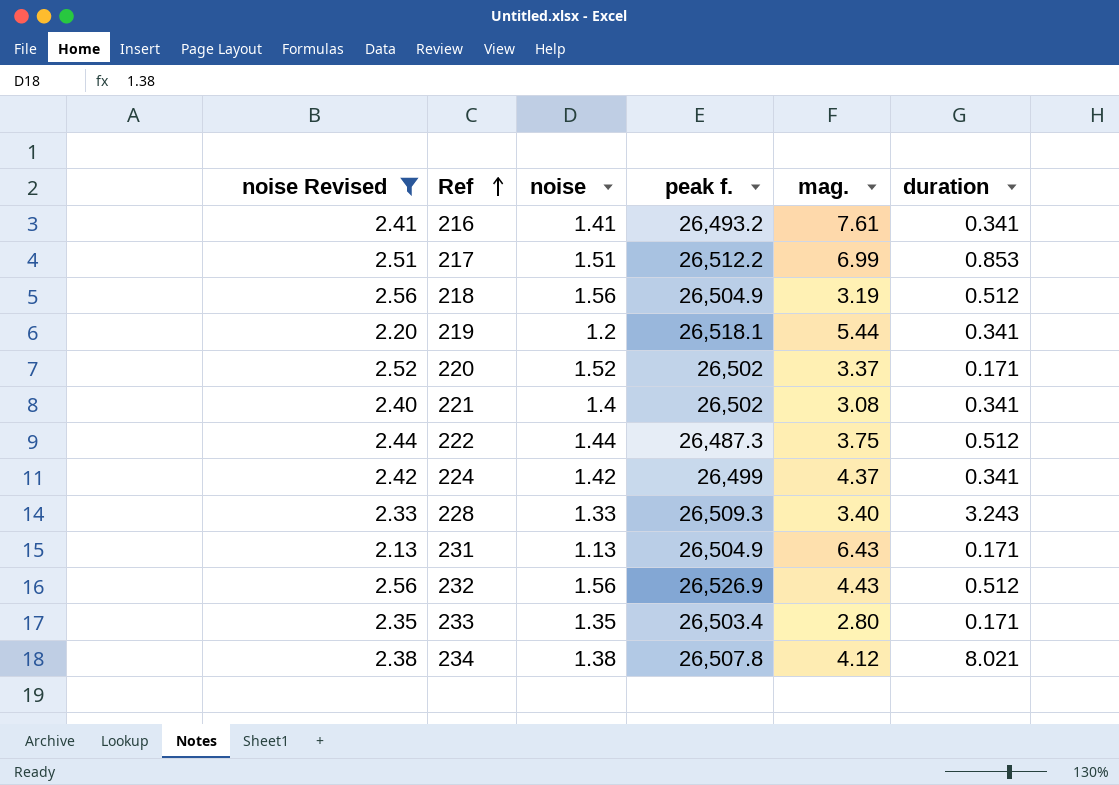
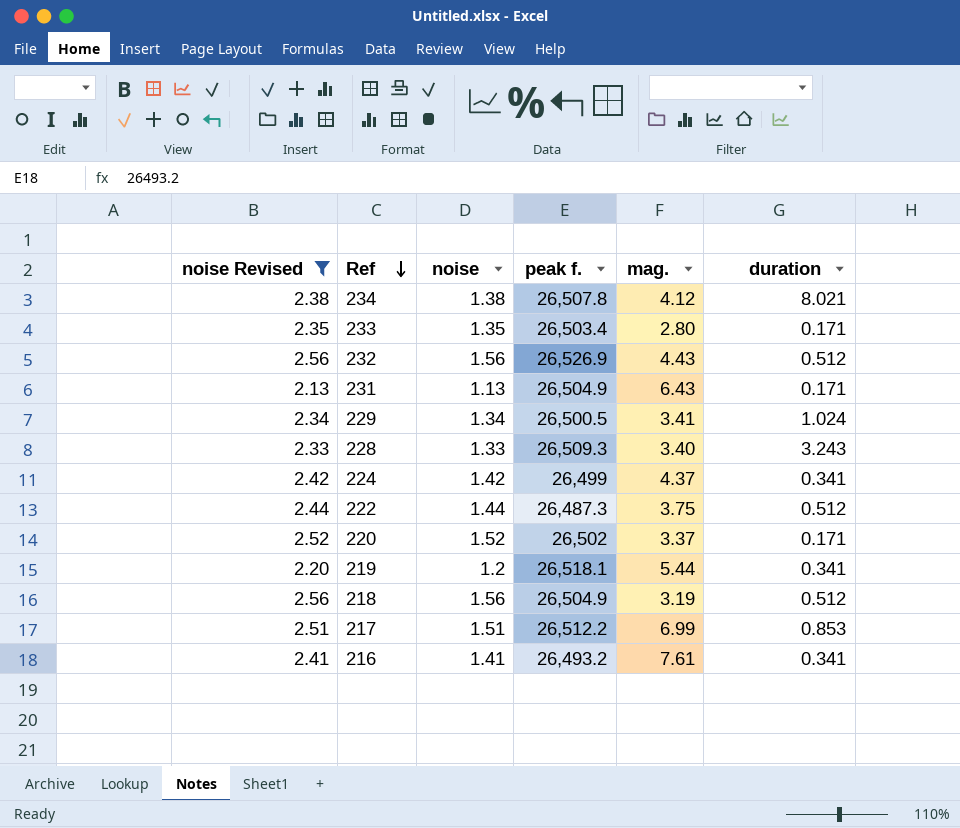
row order: Ref ascending -> Ref descending
row 221: 2.40 | 1.4 | 26,502 | 3.08 | 0.341 -> none
row 229: none -> 2.34 | 1.34 | 26,500.5 | 3.41 | 1.024

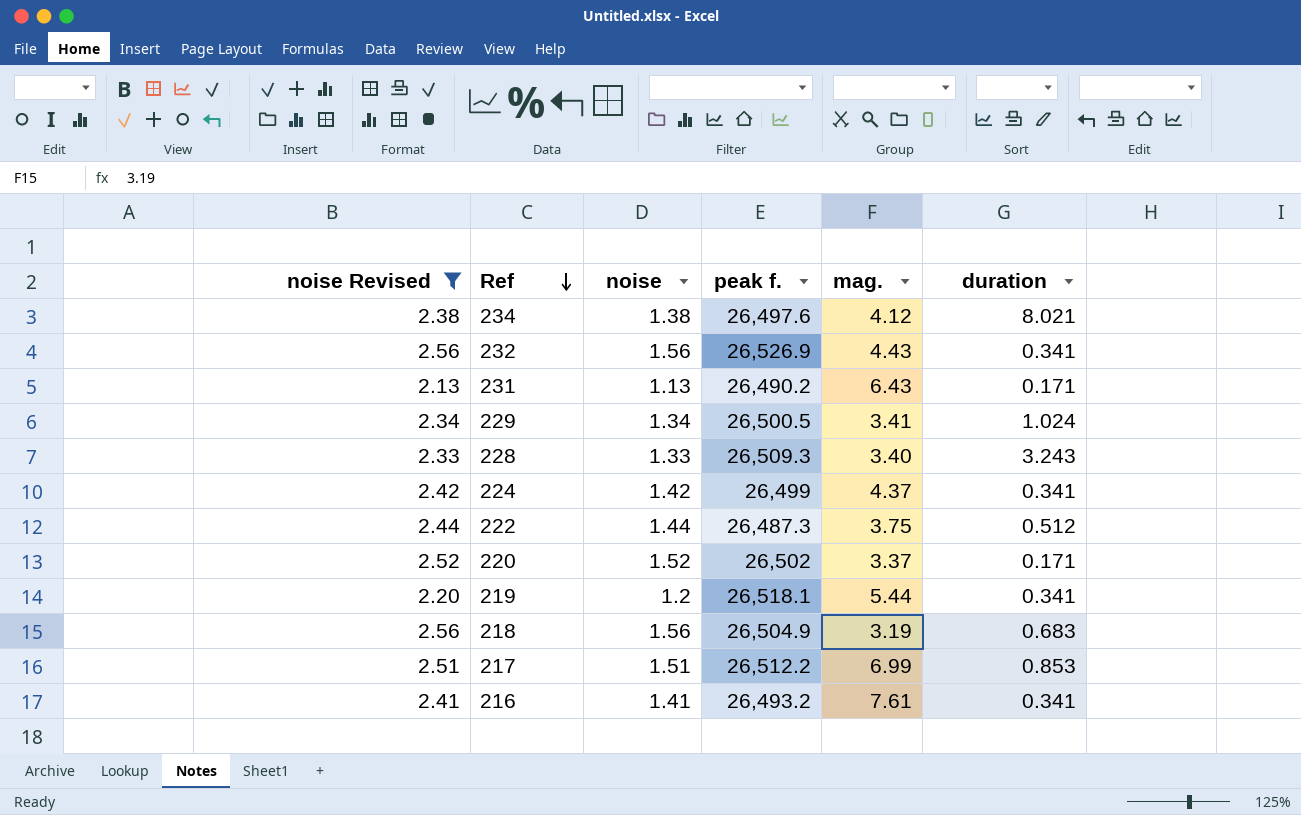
row 233: 2.35 | 1.35 | 26,503.4 | 2.80 | 0.171 -> none
234 | peak f.: 26,507.8 -> 26,497.6
232 | duration: 0.512 -> 0.341
231 | peak f.: 26,504.9 -> 26,490.2
218 | duration: 0.512 -> 0.683

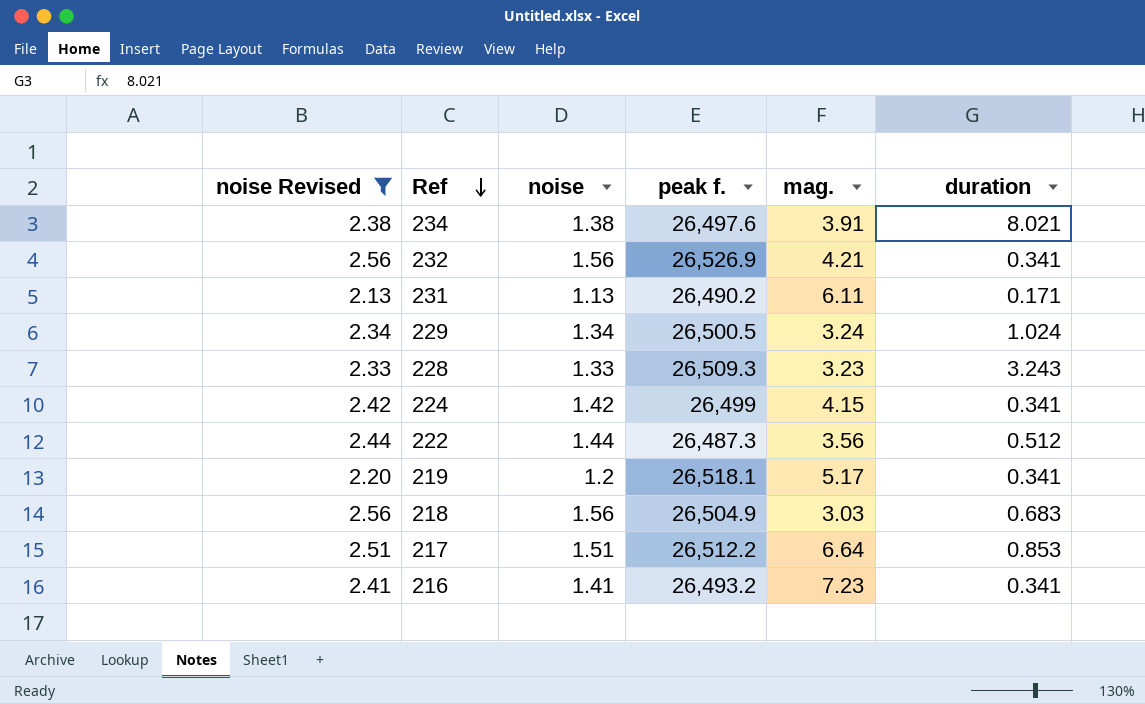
row 220: 2.52 | 1.52 | 26,502 | 3.37 | 0.171 -> none
234 | mag.: 4.12 -> 3.91
232 | mag.: 4.43 -> 4.21
231 | mag.: 6.43 -> 6.11
229 | mag.: 3.41 -> 3.24
228 | mag.: 3.40 -> 3.23
224 | mag.: 4.37 -> 4.15
222 | mag.: 3.75 -> 3.56
219 | mag.: 5.44 -> 5.17
218 | mag.: 3.19 -> 3.03
217 | mag.: 6.99 -> 6.64
216 | mag.: 7.61 -> 7.23

